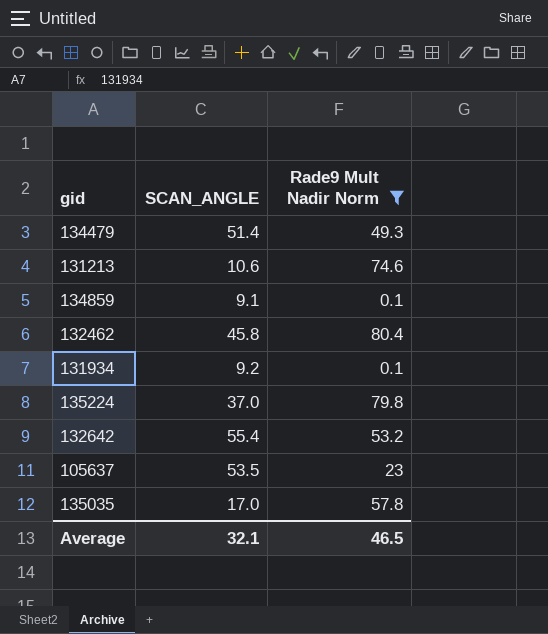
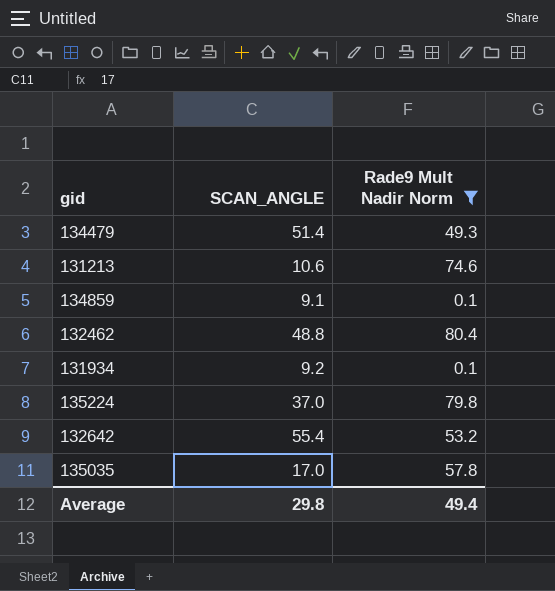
row 105637: 53.5 | 23 -> none
132462 | SCAN_ANGLE: 45.8 -> 48.8
Average | SCAN_ANGLE: 32.1 -> 29.8
Average | Rade9 Mult Nadir Norm: 46.5 -> 49.4

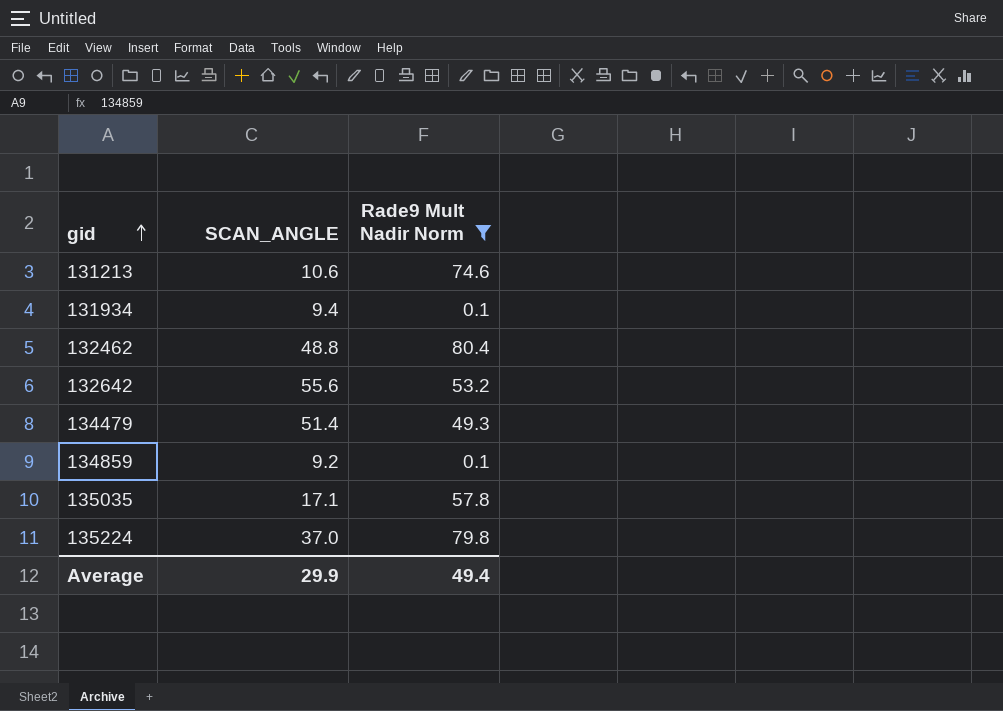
row order: none -> gid ascending
131934 | SCAN_ANGLE: 9.2 -> 9.4
132642 | SCAN_ANGLE: 55.4 -> 55.6
134859 | SCAN_ANGLE: 9.1 -> 9.2
135035 | SCAN_ANGLE: 17.0 -> 17.1
Average | SCAN_ANGLE: 29.8 -> 29.9

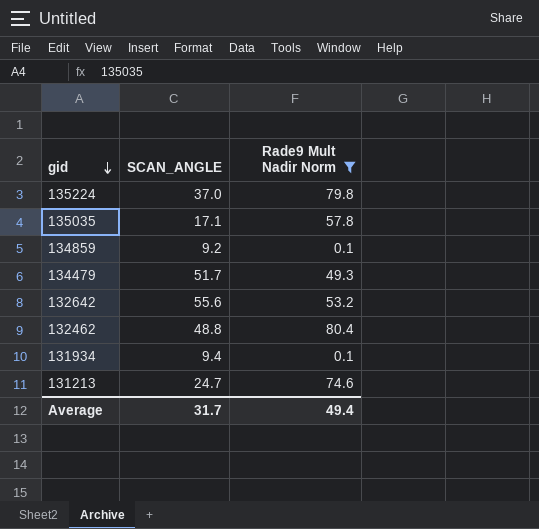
row order: gid ascending -> gid descending
134479 | SCAN_ANGLE: 51.4 -> 51.7
131213 | SCAN_ANGLE: 10.6 -> 24.7
Average | SCAN_ANGLE: 29.9 -> 31.7

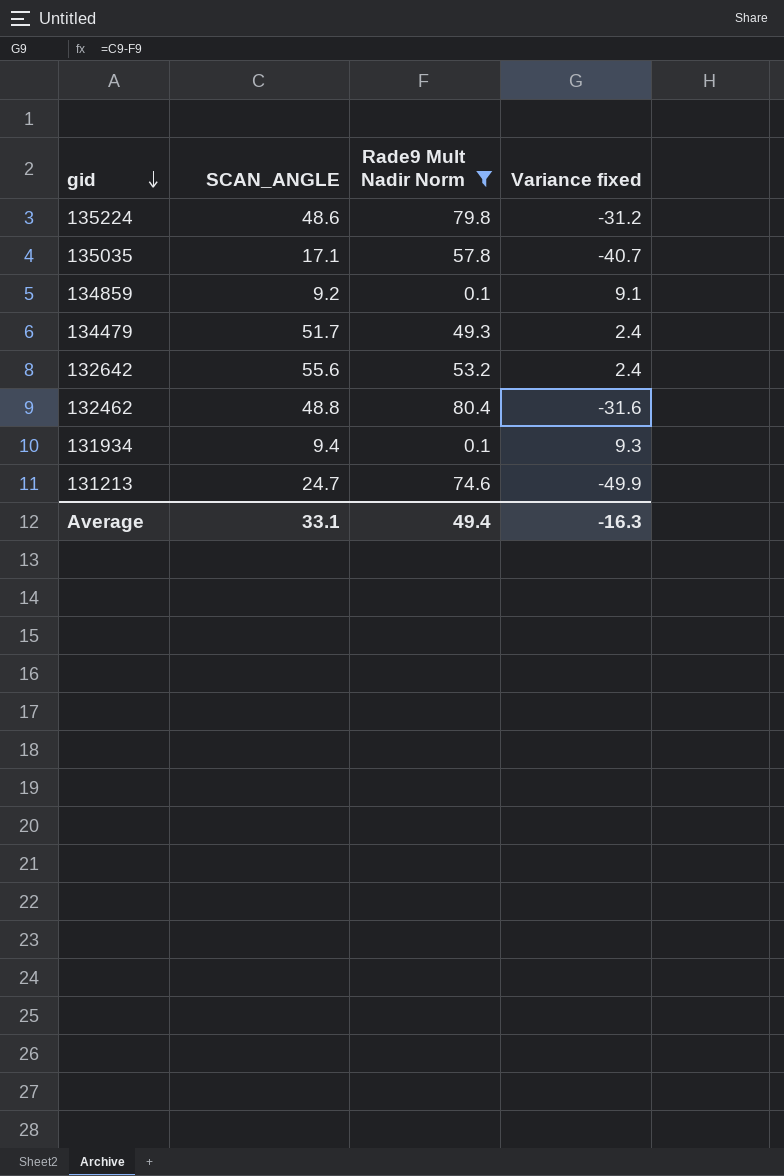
column Variance fixed | formula: none -> [SCAN_ANGLE] - [Rade9 Mult Nadir Norm]
135224 | SCAN_ANGLE: 37.0 -> 48.6
Average | SCAN_ANGLE: 31.7 -> 33.1

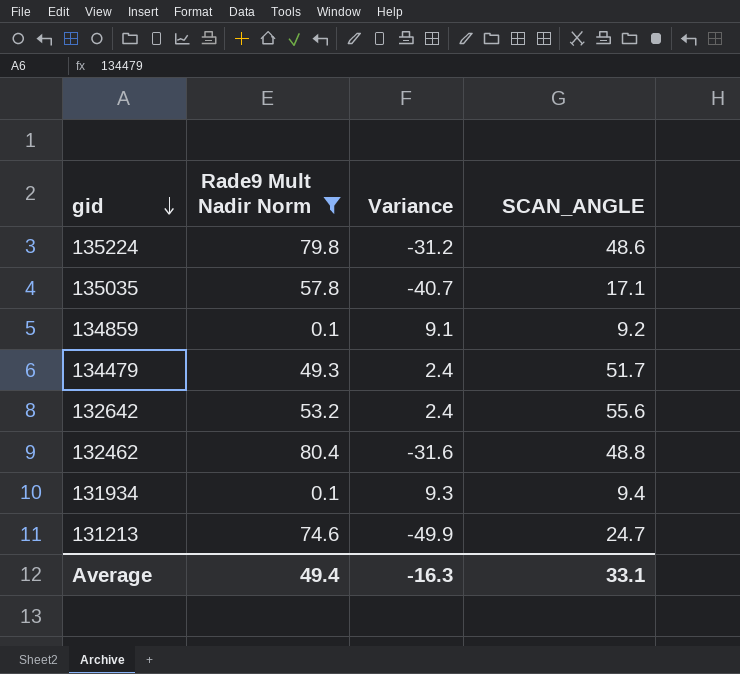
column name: Variance fixed -> Variance
column SCAN_ANGLE | position: 2 -> 4

